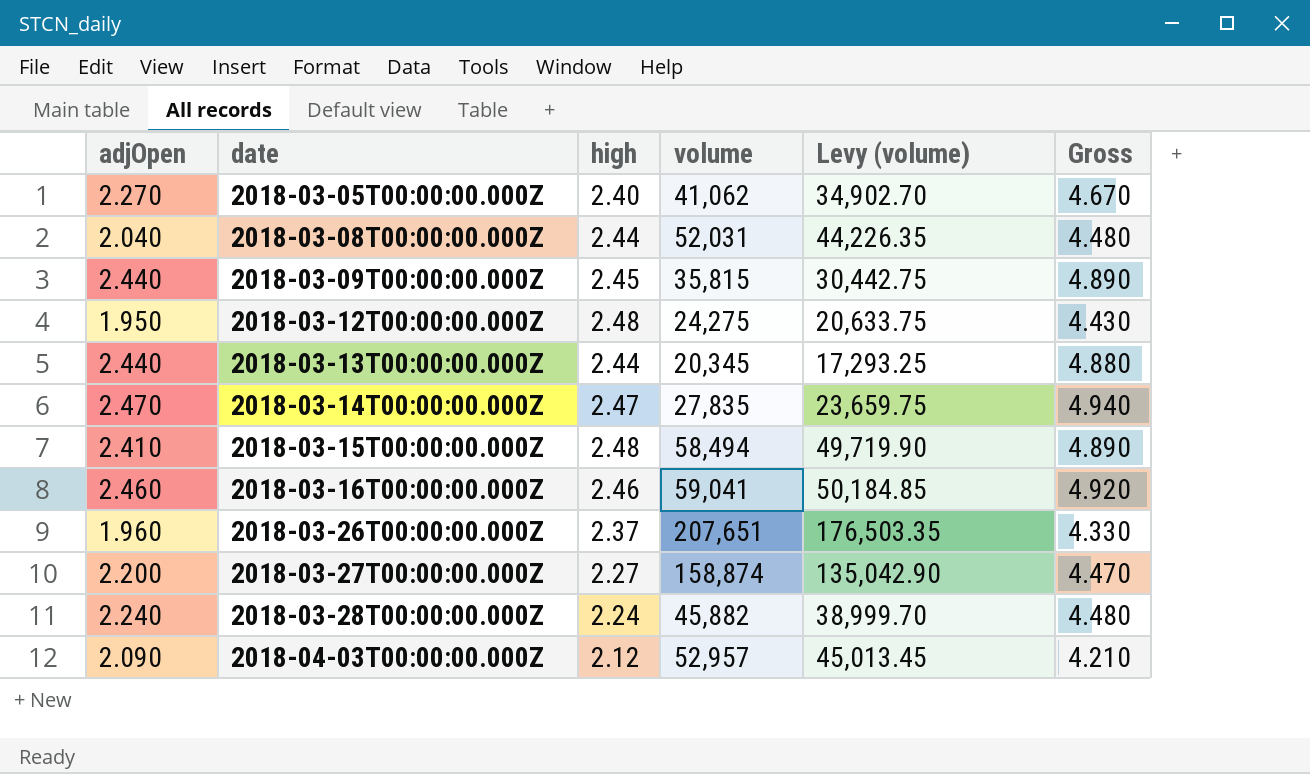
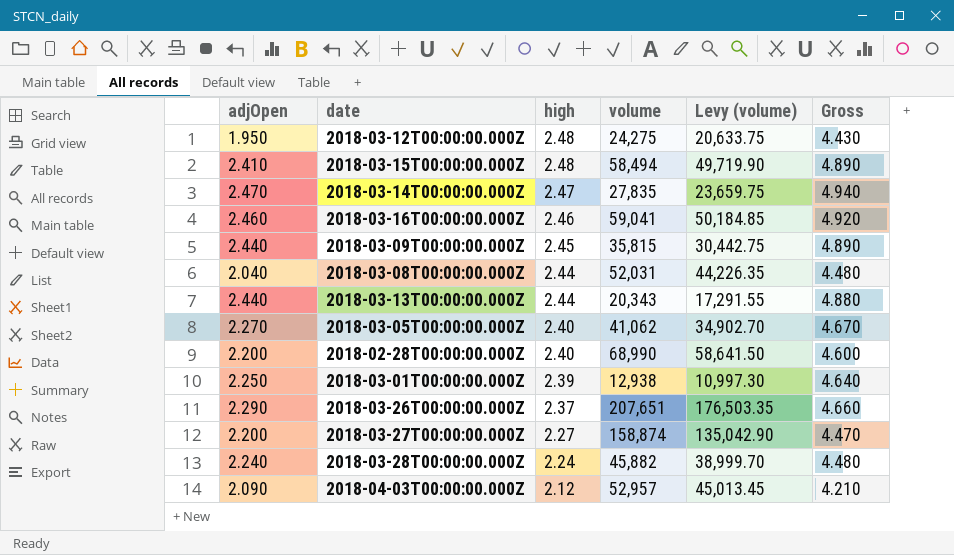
row order: date ascending -> high descending
2018-03-13T00:00:00.000Z | volume: 20,345 -> 20,343
2018-03-13T00:00:00.000Z | Levy (volume): 17,293.25 -> 17,291.55
row 2018-02-28T00:00:00.000Z: none -> 2.200 | 2.40 | 68,990 | 58,641.50 | 4.600
row 2018-03-01T00:00:00.000Z: none -> 2.250 | 2.39 | 12,938 | 10,997.30 | 4.640
2018-03-26T00:00:00.000Z | adjOpen: 1.960 -> 2.290
2018-03-26T00:00:00.000Z | Gross: 4.330 -> 4.660

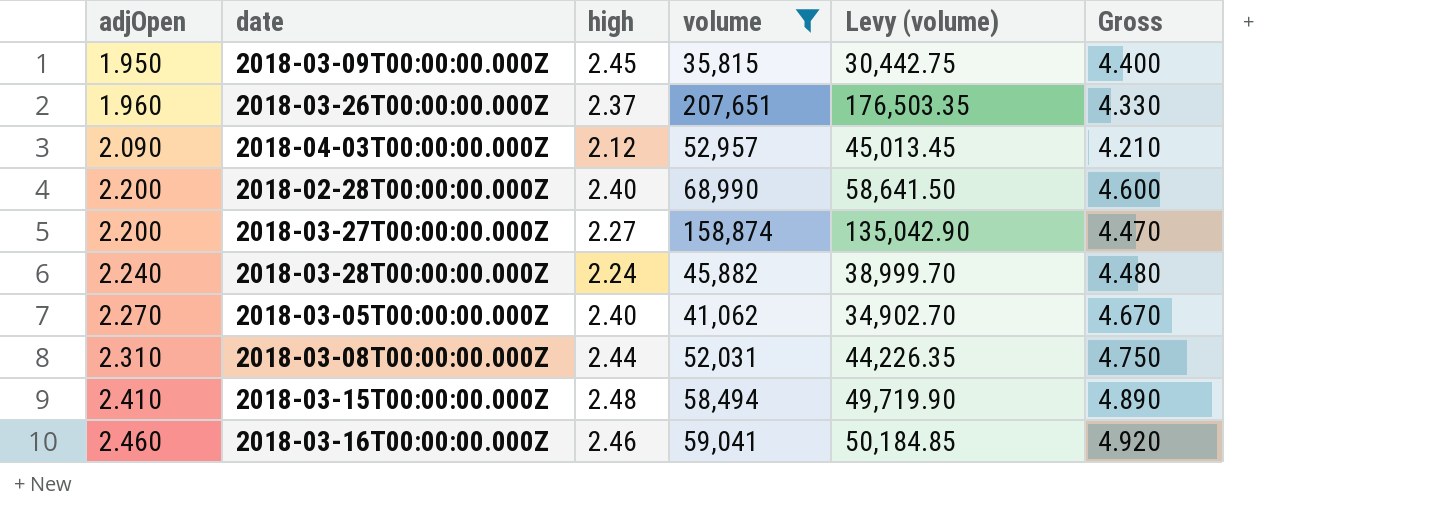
filter: none -> volume >= 35,815
row order: high descending -> adjOpen ascending
2018-03-09T00:00:00.000Z | adjOpen: 2.440 -> 1.950
2018-03-09T00:00:00.000Z | Gross: 4.890 -> 4.400
2018-03-26T00:00:00.000Z | adjOpen: 2.290 -> 1.960
2018-03-26T00:00:00.000Z | Gross: 4.660 -> 4.330
2018-03-08T00:00:00.000Z | adjOpen: 2.040 -> 2.310
2018-03-08T00:00:00.000Z | Gross: 4.480 -> 4.750

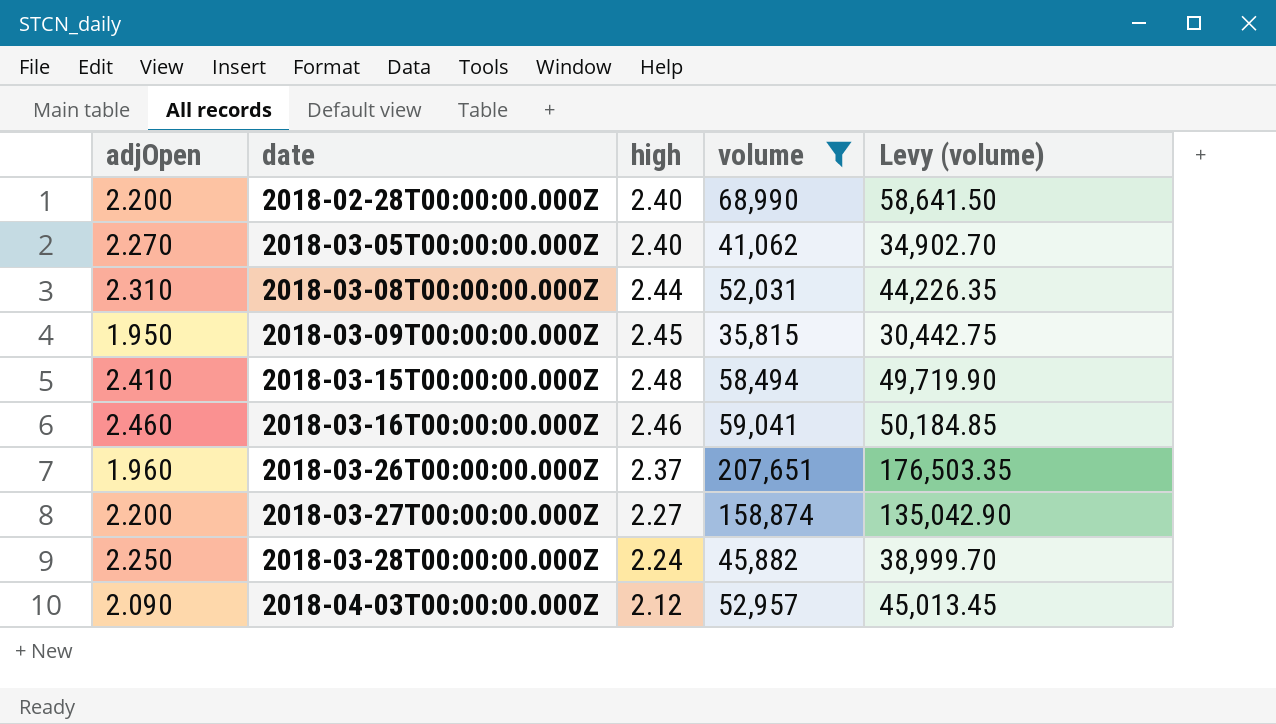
row order: adjOpen ascending -> date ascending
column Gross | formula: [adjOpen] + [high] -> none
2018-03-28T00:00:00.000Z | adjOpen: 2.240 -> 2.250

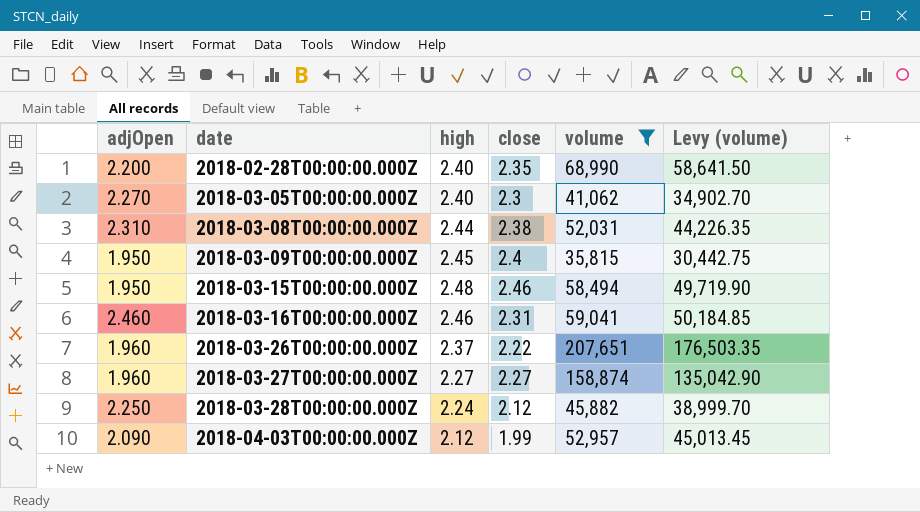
column close | position: none -> 4
2018-03-15T00:00:00.000Z | adjOpen: 2.410 -> 1.950
2018-03-27T00:00:00.000Z | adjOpen: 2.200 -> 1.960

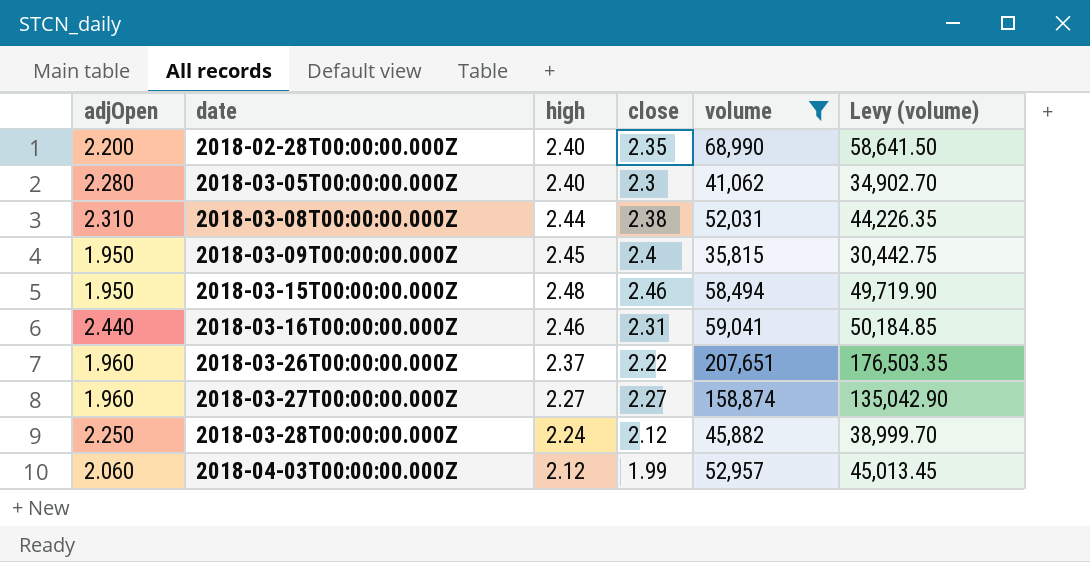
2018-03-05T00:00:00.000Z | adjOpen: 2.270 -> 2.280
2018-03-16T00:00:00.000Z | adjOpen: 2.460 -> 2.440
2018-04-03T00:00:00.000Z | adjOpen: 2.090 -> 2.060

